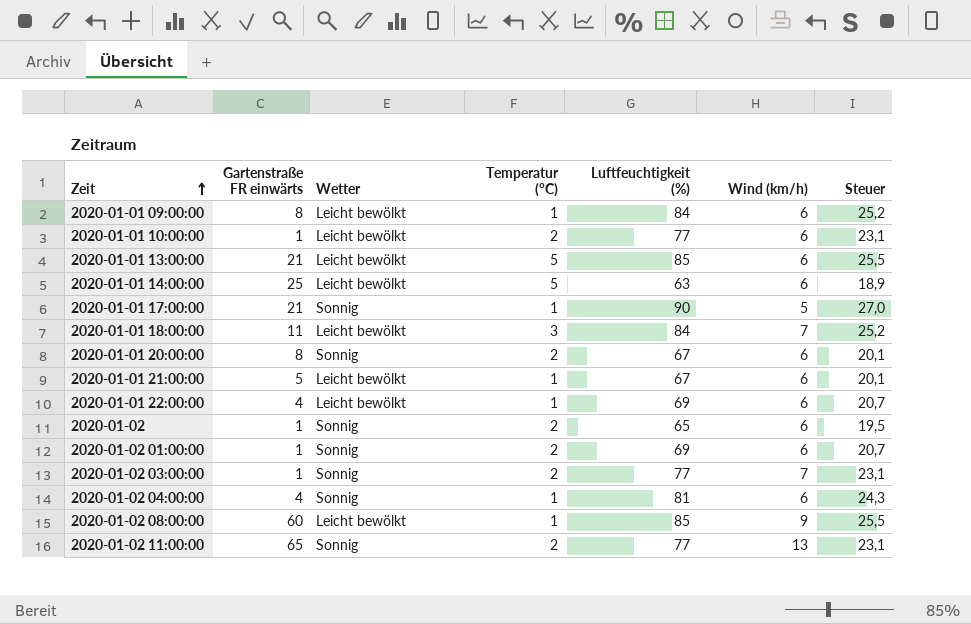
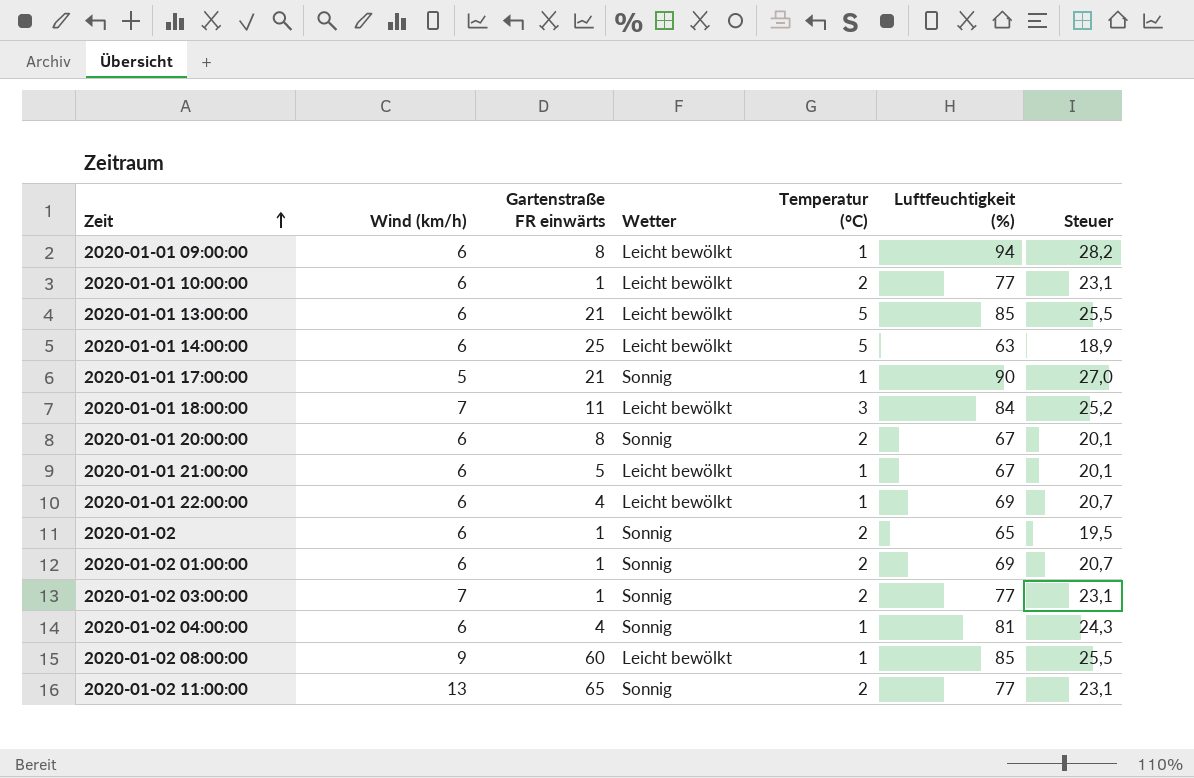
column Wind (km/h) | position: 6 -> 2
2020-01-01 09:00:00 | Luftfeuchtigkeit (%): 84 -> 94
2020-01-01 09:00:00 | Steuer: 25,2 -> 28,2

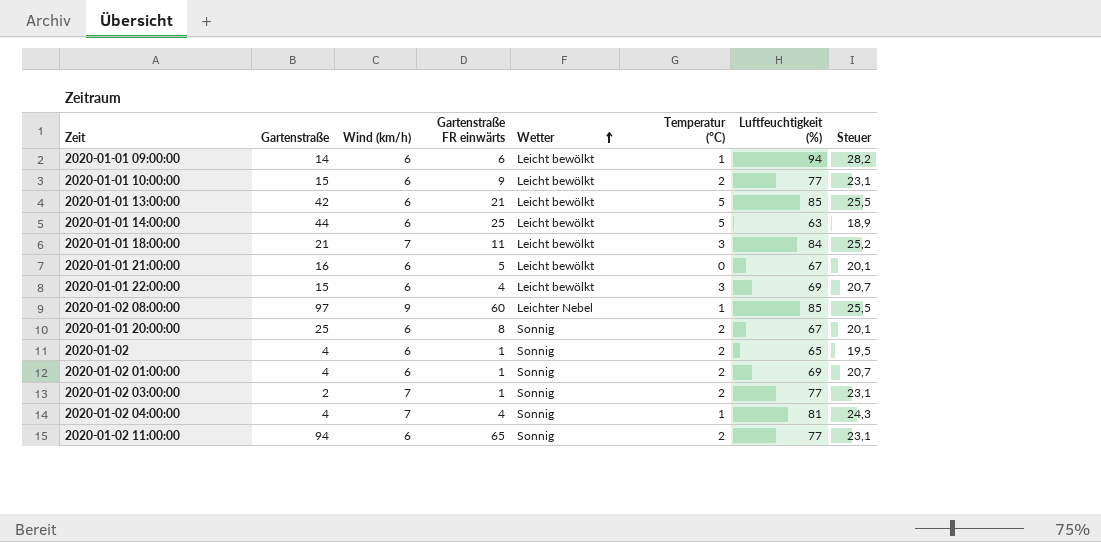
row order: Zeit ascending -> Wetter ascending
column Gartenstraße | position: none -> 2
row 2020-01-01 17:00:00: 5 | 21 | Sonnig | 1 | 90 | 27,0 -> none
2020-01-01 09:00:00 | Gartenstraße FR einwärts: 8 -> 6
2020-01-01 10:00:00 | Gartenstraße FR einwärts: 1 -> 9
2020-01-01 21:00:00 | Temperatur (°C): 1 -> 0
2020-01-01 22:00:00 | Temperatur (°C): 1 -> 3
2020-01-02 08:00:00 | Wetter: Leicht bewölkt -> Leichter Nebel
2020-01-02 04:00:00 | Wind (km/h): 6 -> 7
2020-01-02 11:00:00 | Wind (km/h): 13 -> 6

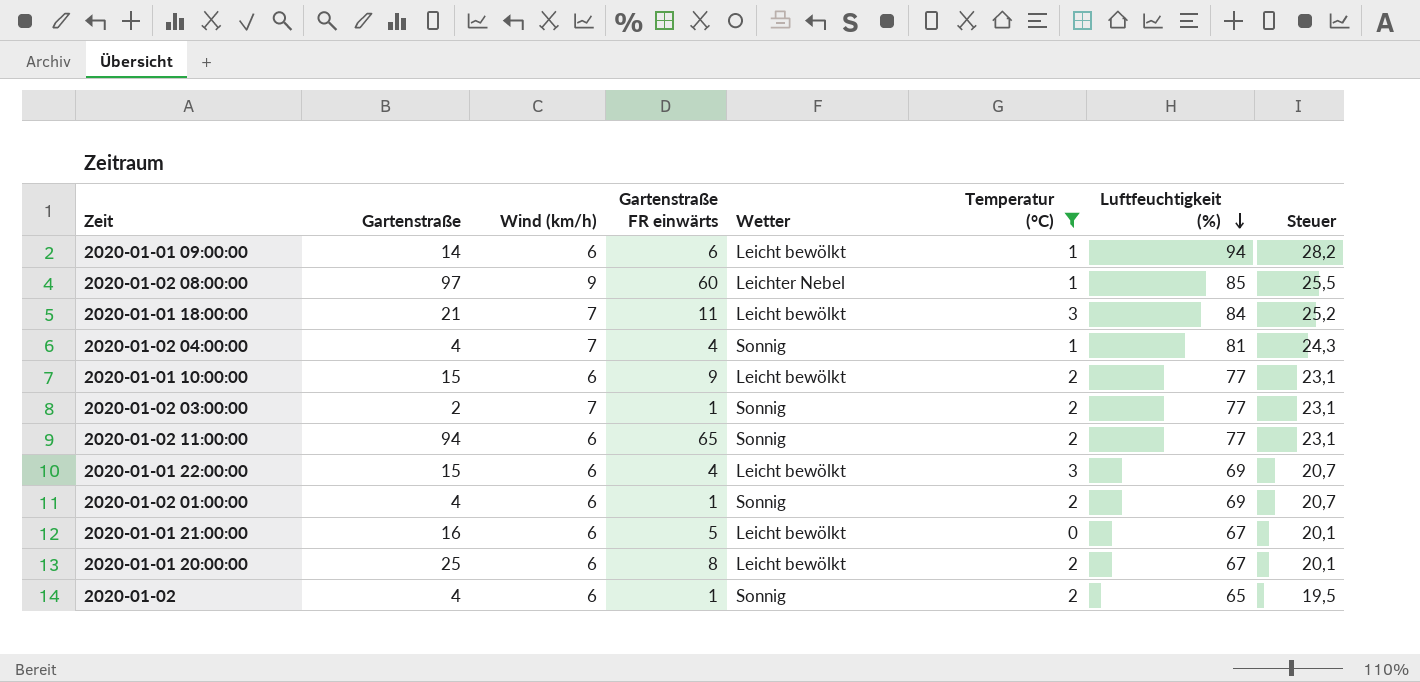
filter: none -> Temperatur (°C) != 5
row order: Wetter ascending -> Luftfeuchtigkeit (%) descending
2020-01-01 20:00:00 | Wetter: Sonnig -> Leicht bewölkt

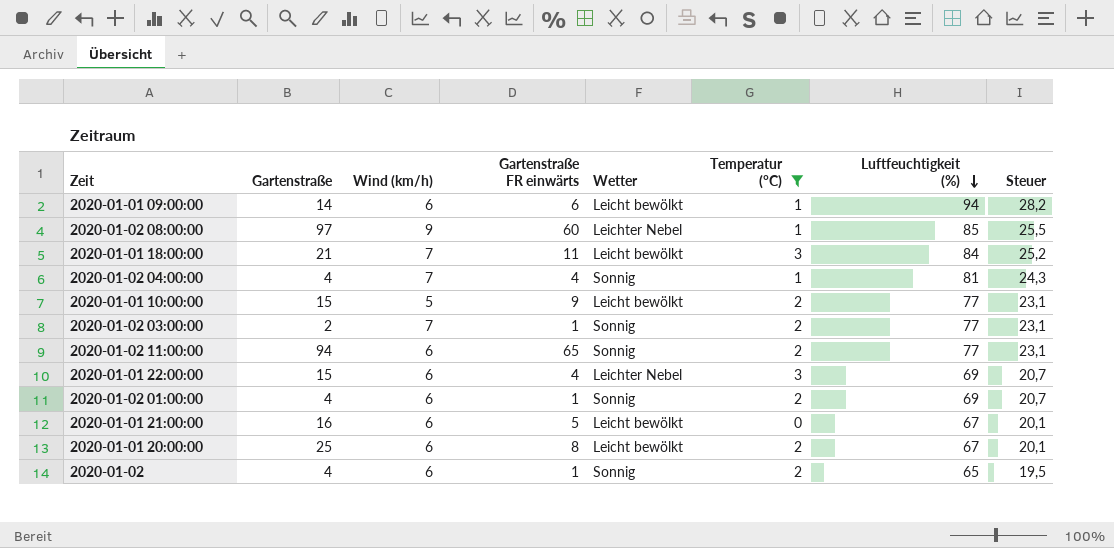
2020-01-01 10:00:00 | Wind (km/h): 6 -> 5
2020-01-01 22:00:00 | Wetter: Leicht bewölkt -> Leichter Nebel

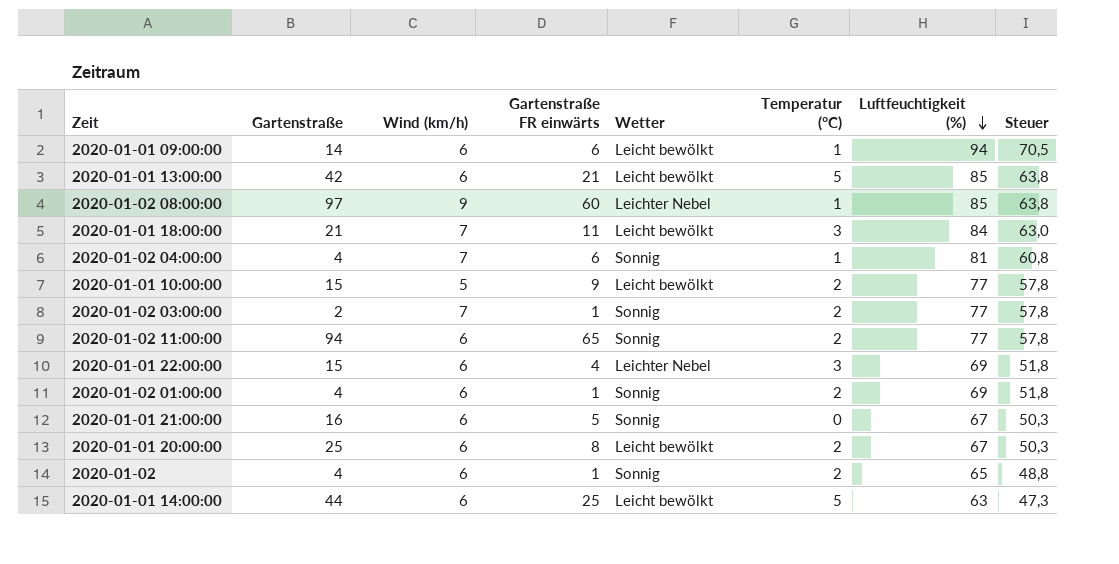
filter: Temperatur (°C) != 5 -> none
column Steuer | formula: [Luftfeuchtigkeit (%)] * 0,3 -> [Luftfeuchtigkeit (%)] * 0,75
2020-01-02 04:00:00 | Gartenstraße FR einwärts: 4 -> 6
2020-01-01 21:00:00 | Wetter: Leicht bewölkt -> Sonnig

